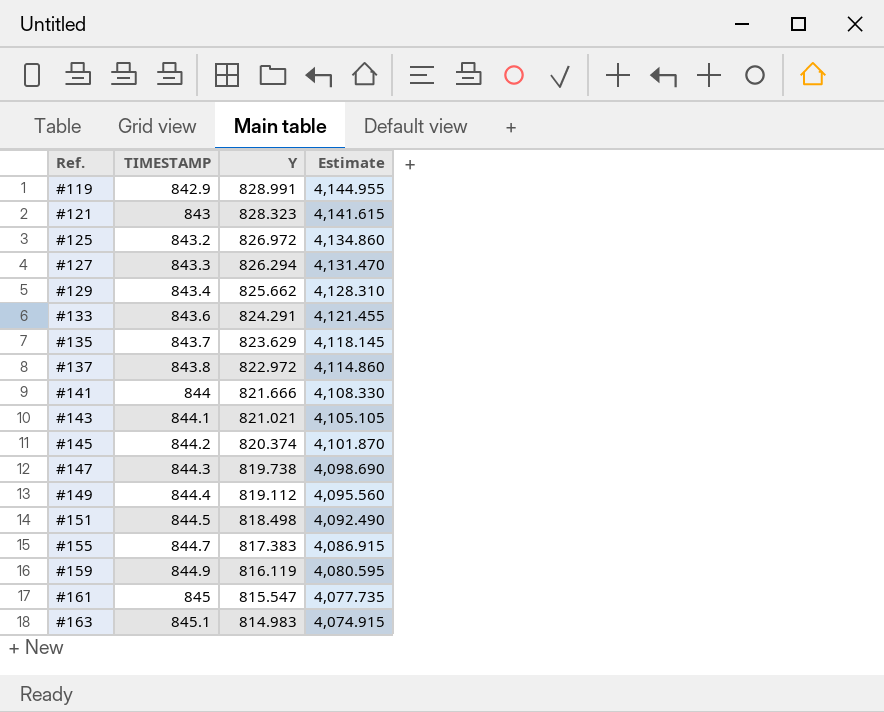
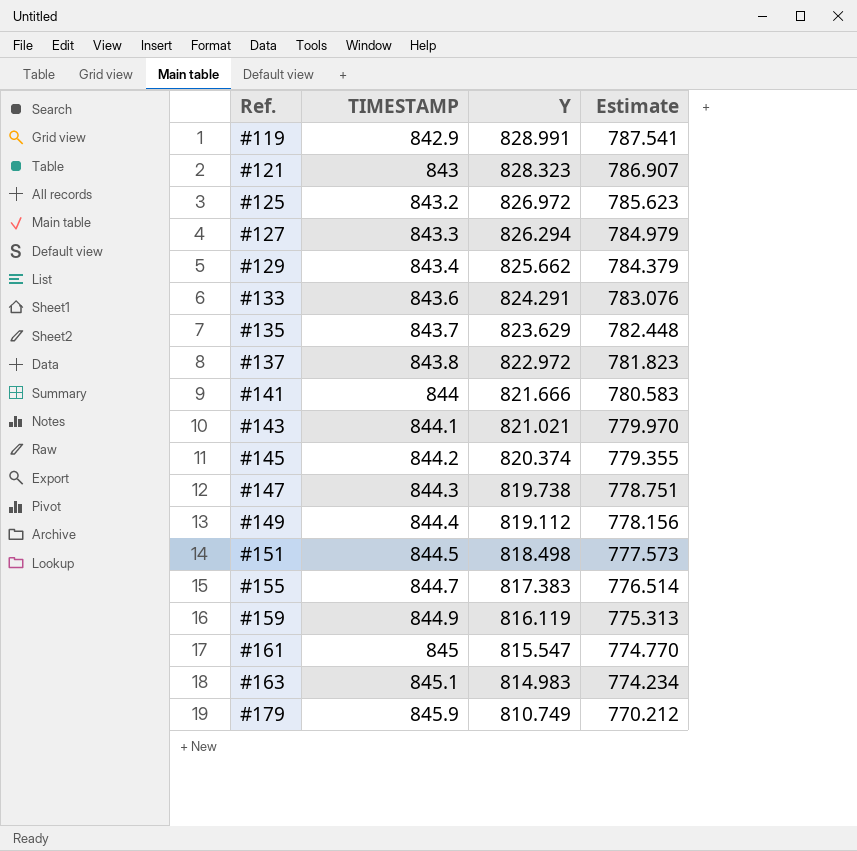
column Estimate | formula: [Y] * 5 -> [Y] * 0.95
row #179: none -> 845.9 | 810.749 | 770.212

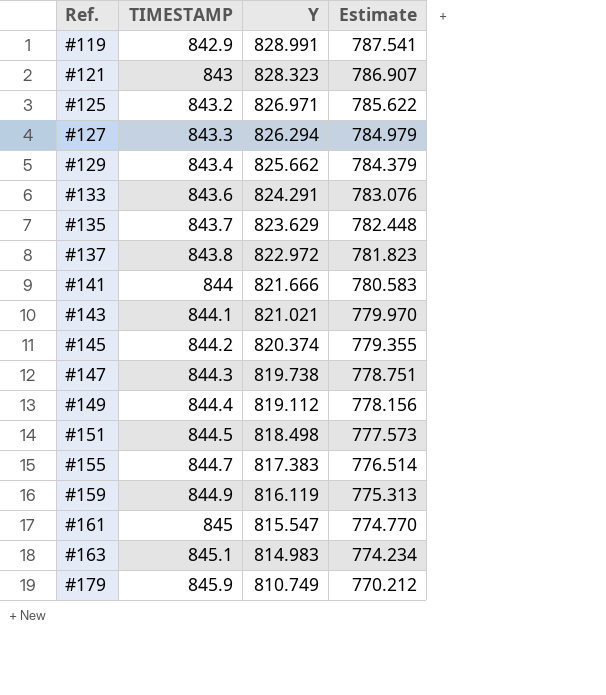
#125 | Y: 826.972 -> 826.971
#125 | Estimate: 785.623 -> 785.622

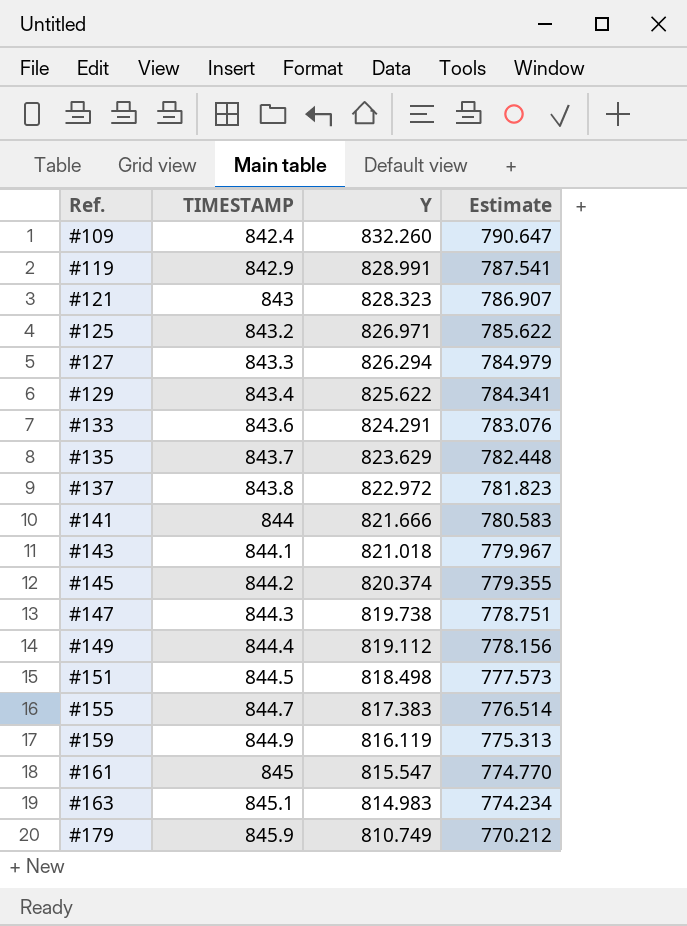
row #109: none -> 842.4 | 832.260 | 790.647
#129 | Y: 825.662 -> 825.622
#129 | Estimate: 784.379 -> 784.341
#143 | Y: 821.021 -> 821.018
#143 | Estimate: 779.970 -> 779.967

